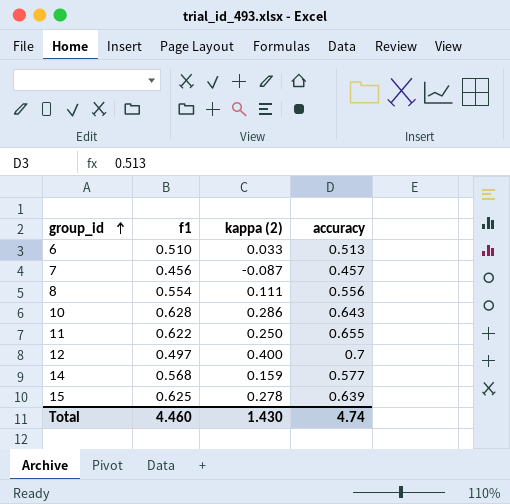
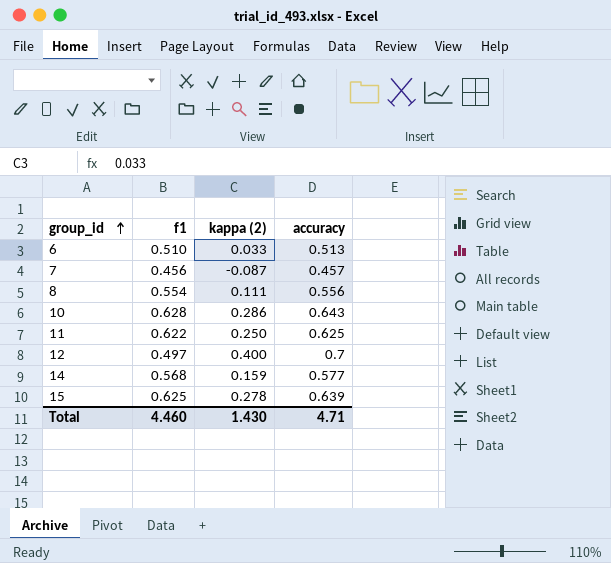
11 | accuracy: 0.655 -> 0.625
Total | accuracy: 4.74 -> 4.71

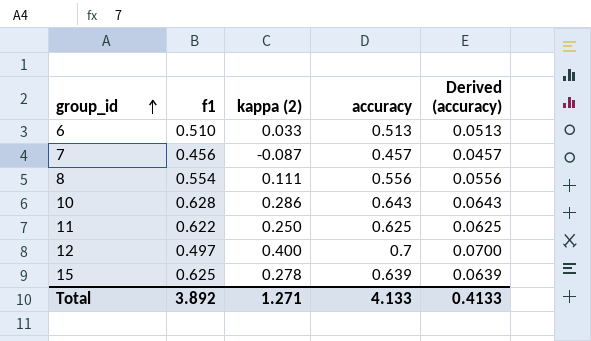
column Derived (accuracy) | formula: none -> [accuracy] * 0.1
row 14: 0.568 | 0.159 | 0.577 -> none
Total | f1: 4.460 -> 3.892
Total | kappa (2): 1.430 -> 1.271
Total | accuracy: 4.71 -> 4.133

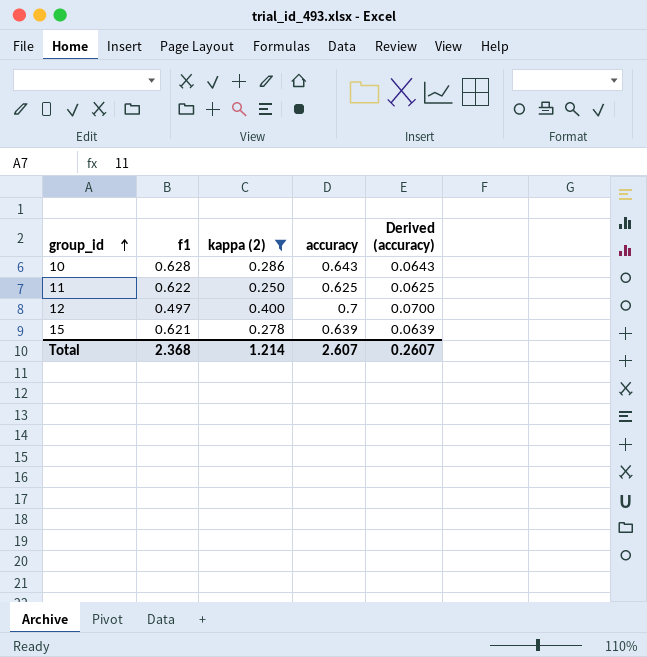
filter: none -> kappa (2) >= 0.250
15 | f1: 0.625 -> 0.621
Total | f1: 3.892 -> 2.368
Total | kappa (2): 1.271 -> 1.214
Total | accuracy: 4.133 -> 2.607
Total | Derived (accuracy): 0.4133 -> 0.2607

